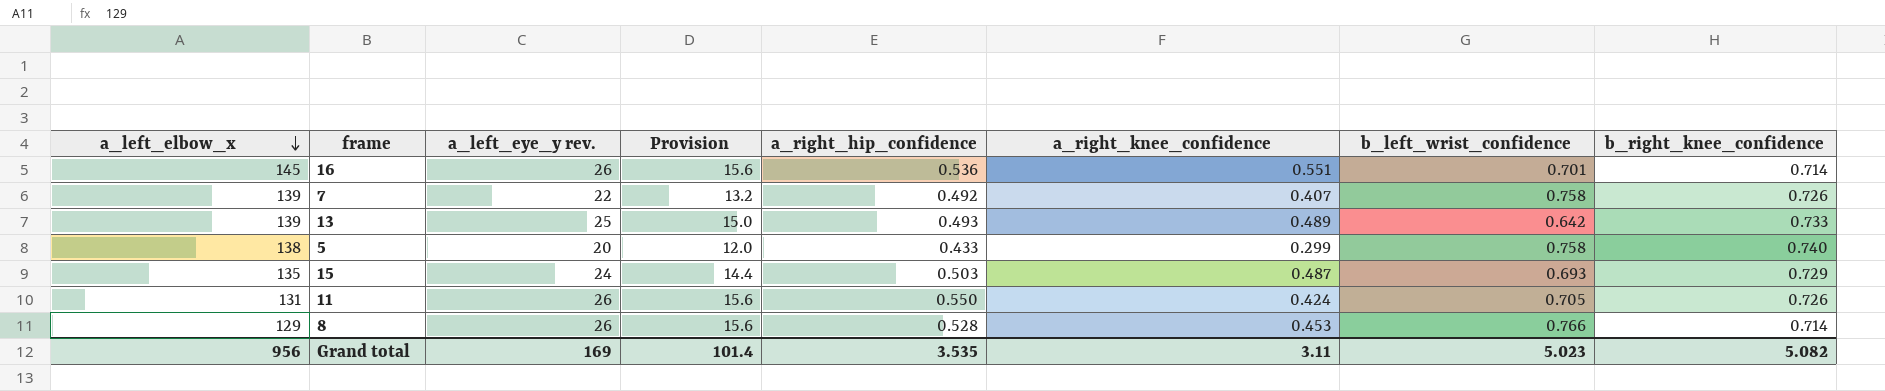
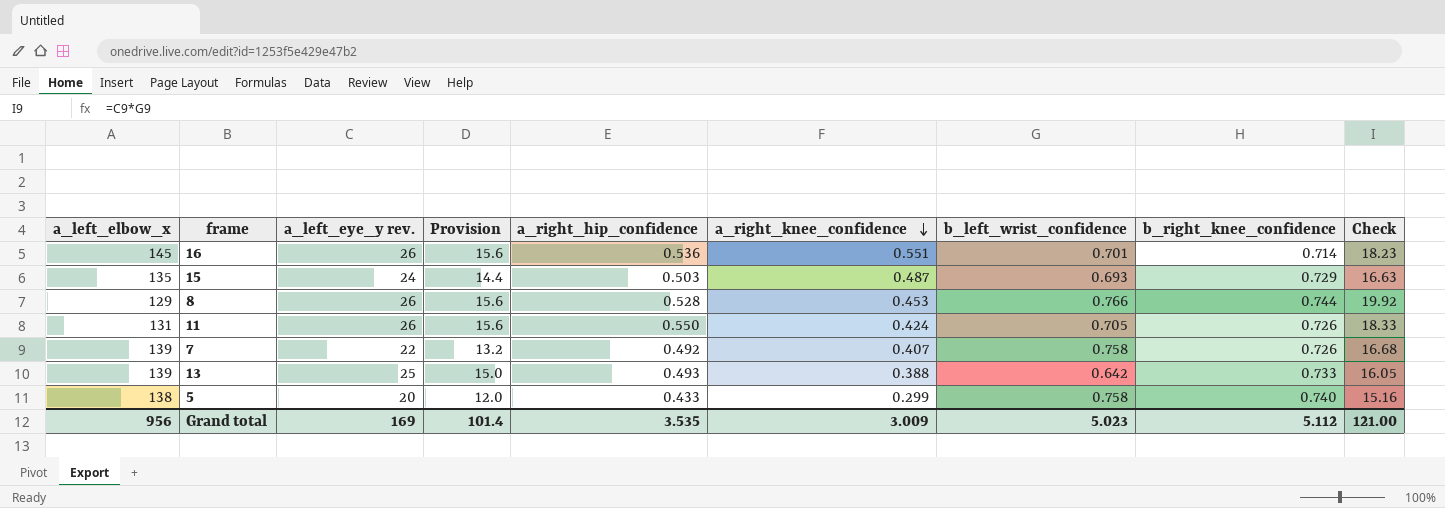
row order: a_left_elbow_x descending -> a_right_knee_confidence descending
column Check | formula: none -> [a_left_eye_y rev.] * [b_left_wrist_confidence]
8 | b_right_knee_confidence: 0.714 -> 0.744
13 | a_right_knee_confidence: 0.489 -> 0.388
Grand total | a_right_knee_confidence: 3.11 -> 3.009
Grand total | b_right_knee_confidence: 5.082 -> 5.112

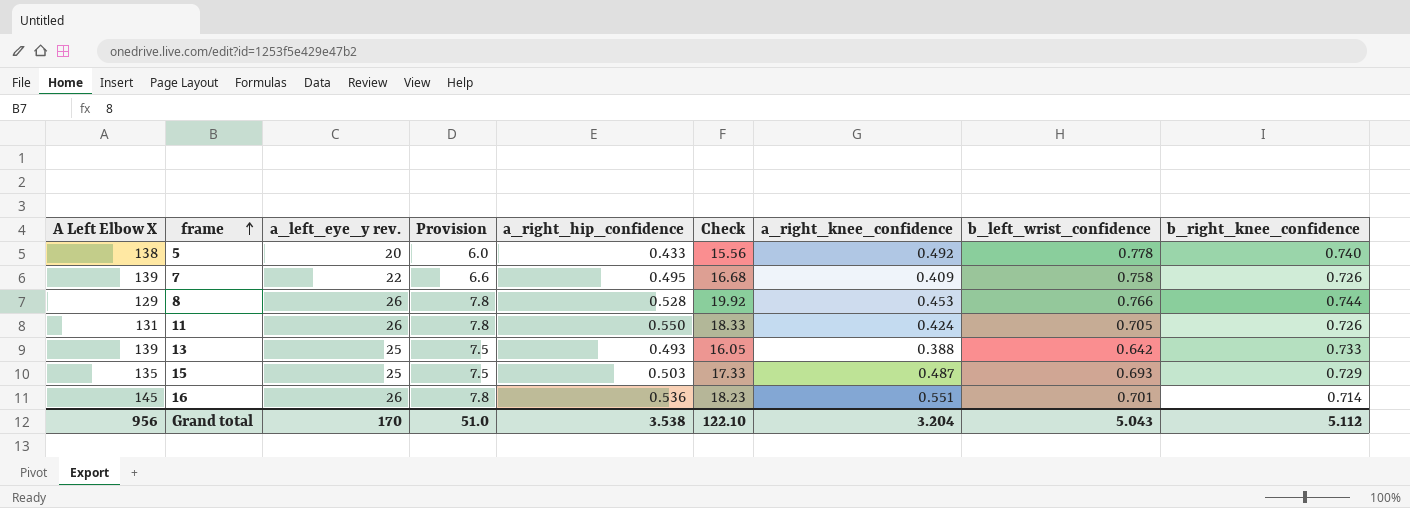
row order: a_right_knee_confidence descending -> frame ascending
column name: a_left_elbow_x -> A Left Elbow X
column Provision | formula: [a_left_eye_y rev.] * 0.6 -> [a_left_eye_y rev.] * 0.3
column Check | position: 9 -> 6
5 | Check: 15.16 -> 15.56
5 | a_right_knee_confidence: 0.299 -> 0.492
5 | b_left_wrist_confidence: 0.758 -> 0.778
7 | a_right_hip_confidence: 0.492 -> 0.495
7 | a_right_knee_confidence: 0.407 -> 0.409
15 | a_left_eye_y rev.: 24 -> 25
15 | Check: 16.63 -> 17.33
Grand total | a_left_eye_y rev.: 169 -> 170
Grand total | Provision: 101.4 -> 51.0
Grand total | a_right_hip_confidence: 3.535 -> 3.538
Grand total | Check: 121.00 -> 122.10
Grand total | a_right_knee_confidence: 3.009 -> 3.204
Grand total | b_left_wrist_confidence: 5.023 -> 5.043

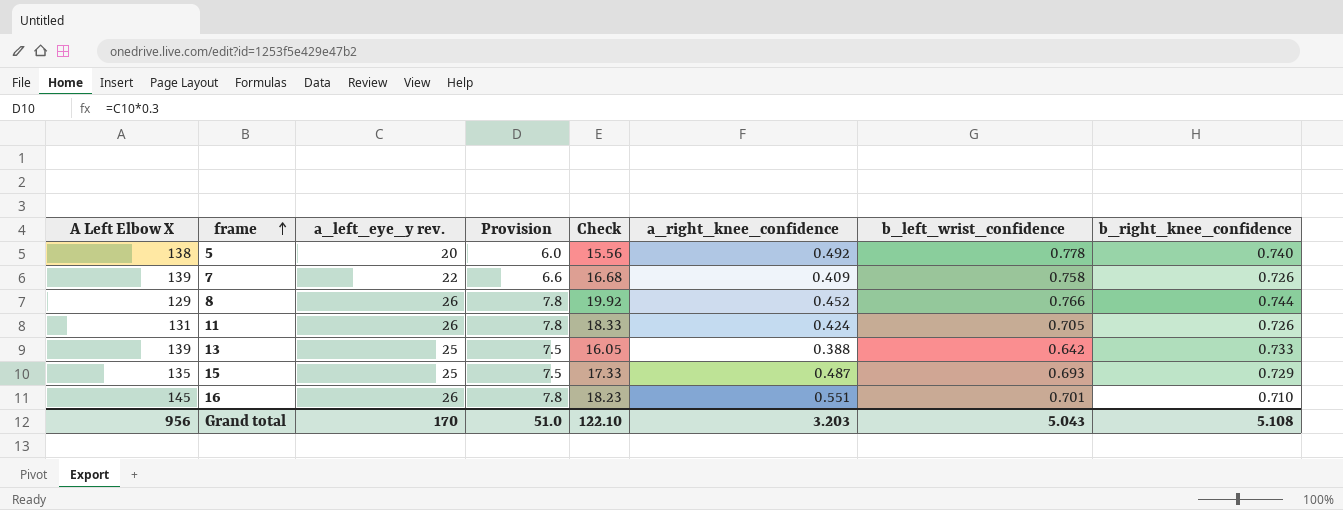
column a_right_hip_confidence | position: 5 -> none
8 | a_right_knee_confidence: 0.453 -> 0.452
16 | b_right_knee_confidence: 0.714 -> 0.710
Grand total | a_right_knee_confidence: 3.204 -> 3.203
Grand total | b_right_knee_confidence: 5.112 -> 5.108

